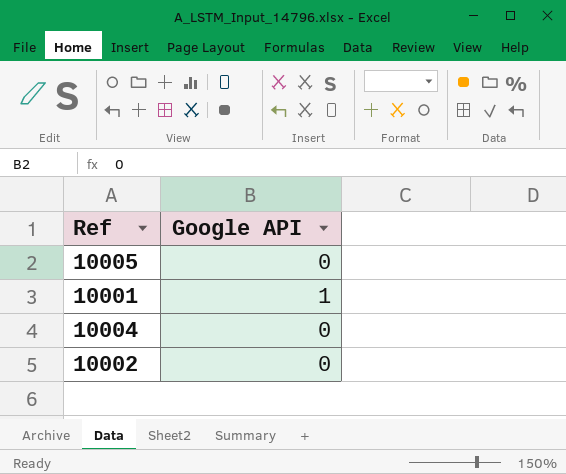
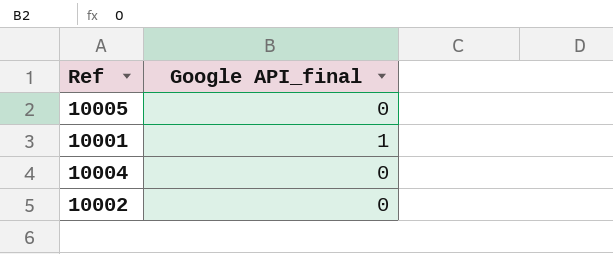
column name: Google API -> Google API_final

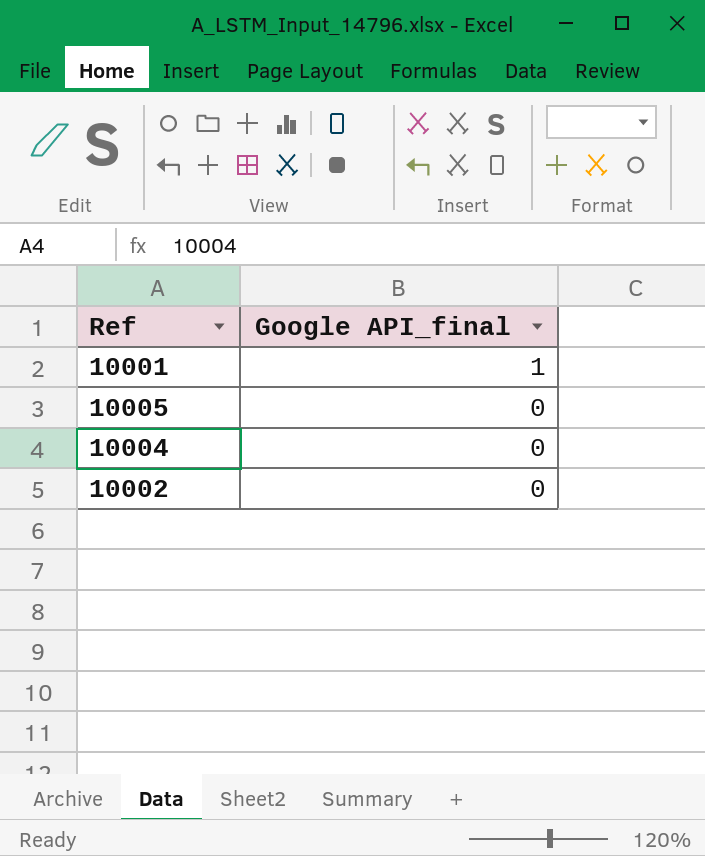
row order: none -> Google API_final descending

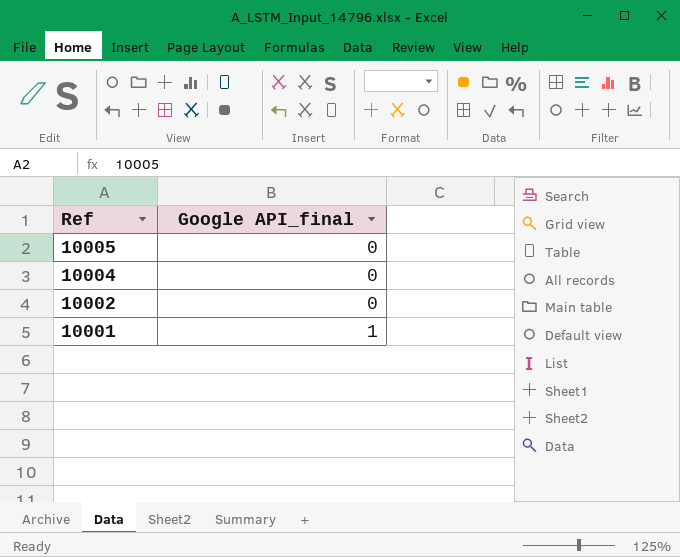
row order: Google API_final descending -> Ref descending

